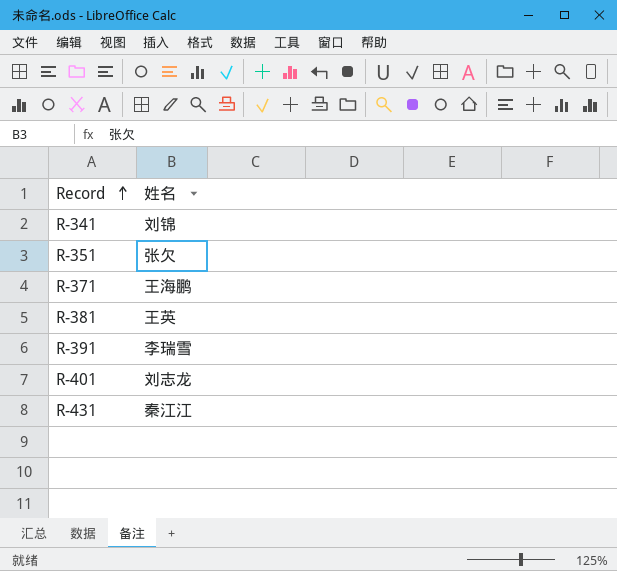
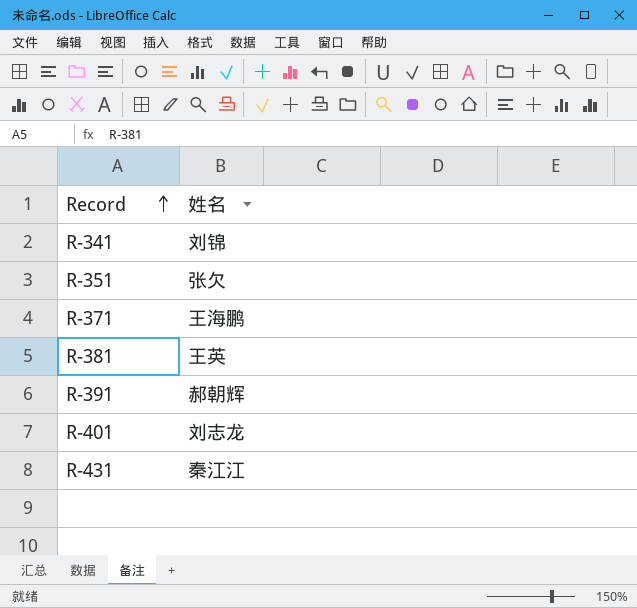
R-391 | 姓名: 李瑞雪 -> 郝朝辉

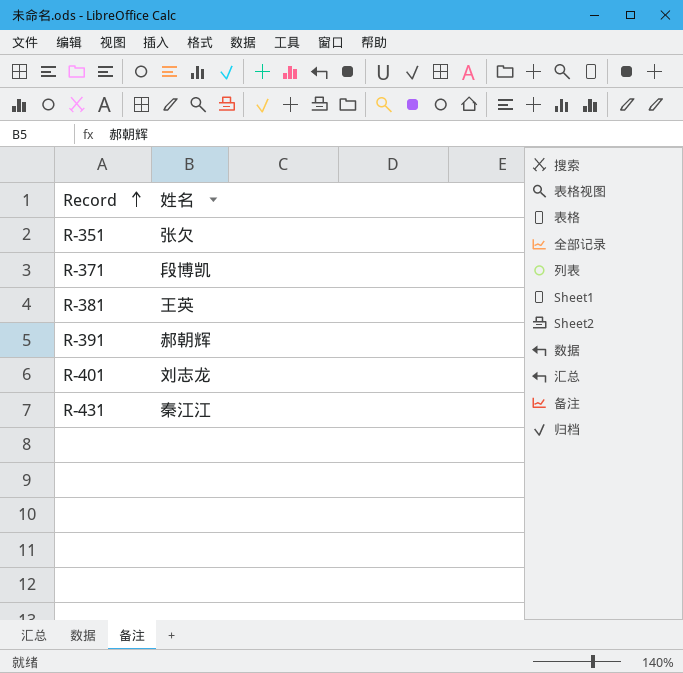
row R-341: 刘锦 -> none
R-371 | 姓名: 王海鹏 -> 段博凯

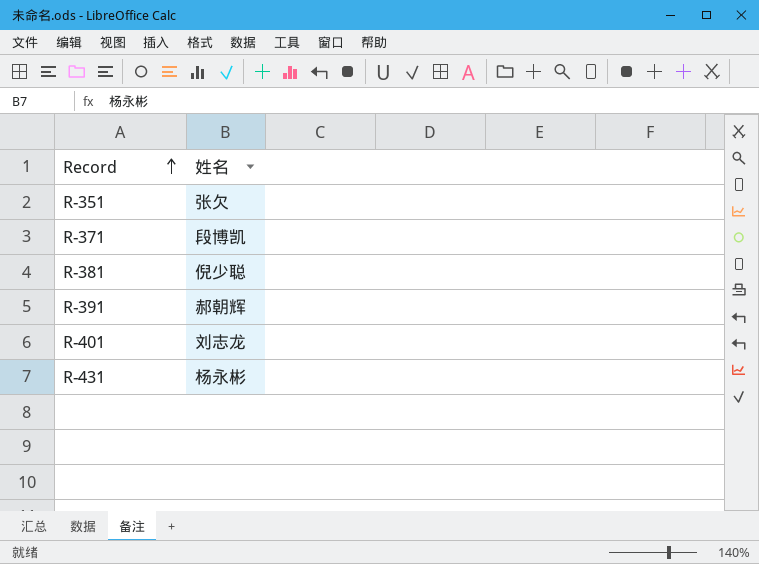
R-381 | 姓名: 王英 -> 倪少聪
R-431 | 姓名: 秦江江 -> 杨永彬

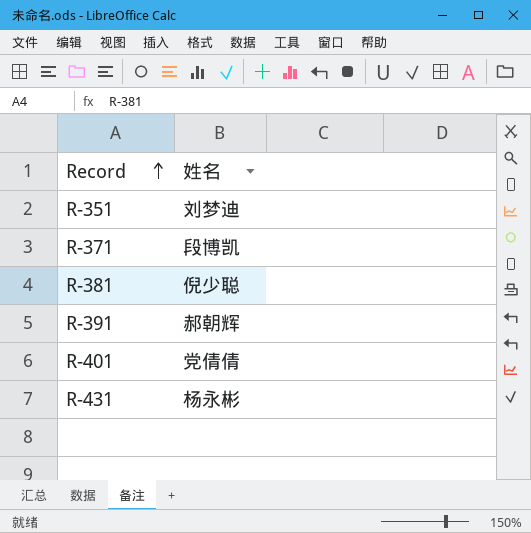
R-351 | 姓名: 张欠 -> 刘梦迪
R-401 | 姓名: 刘志龙 -> 党倩倩

